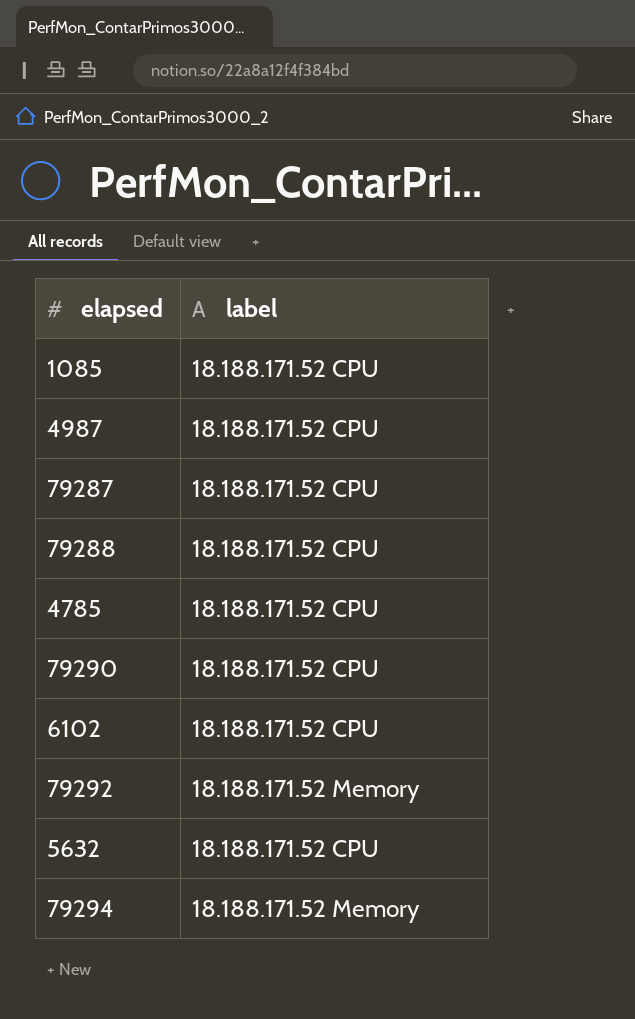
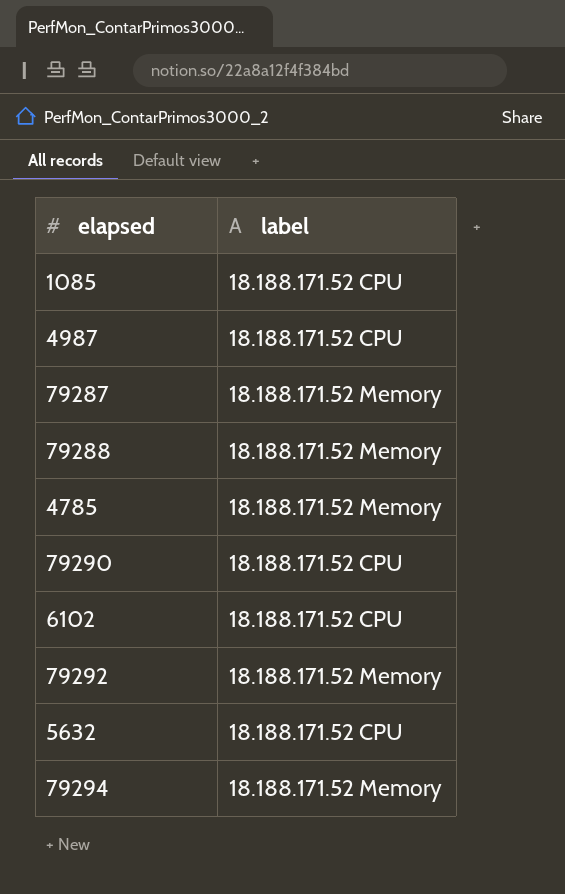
79287 | label: 18.188.171.52 CPU -> 18.188.171.52 Memory
79288 | label: 18.188.171.52 CPU -> 18.188.171.52 Memory
4785 | label: 18.188.171.52 CPU -> 18.188.171.52 Memory

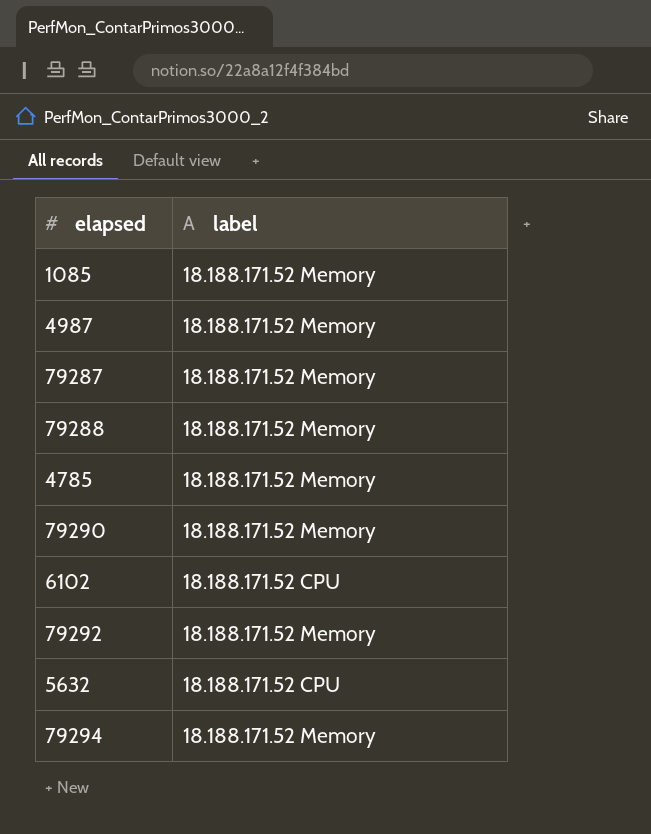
1085 | label: 18.188.171.52 CPU -> 18.188.171.52 Memory
4987 | label: 18.188.171.52 CPU -> 18.188.171.52 Memory
79290 | label: 18.188.171.52 CPU -> 18.188.171.52 Memory

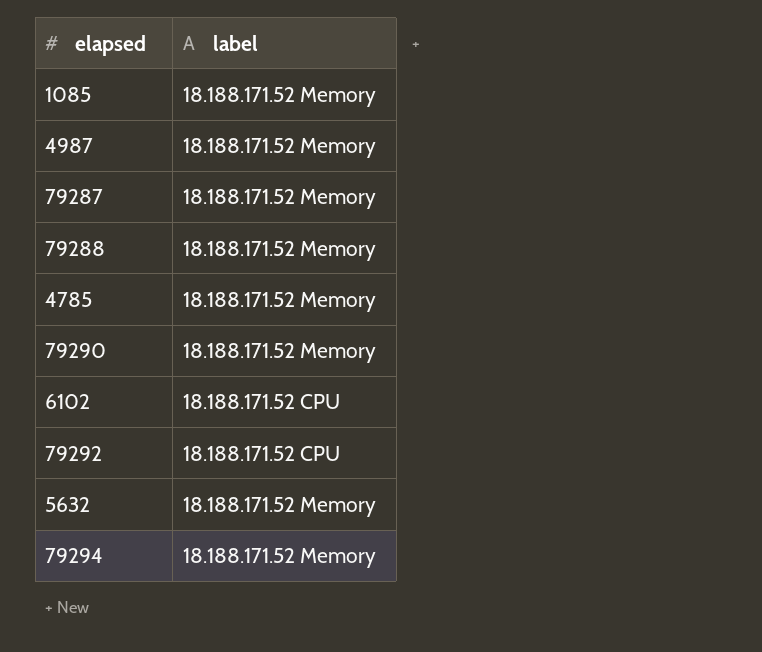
79292 | label: 18.188.171.52 Memory -> 18.188.171.52 CPU
5632 | label: 18.188.171.52 CPU -> 18.188.171.52 Memory

